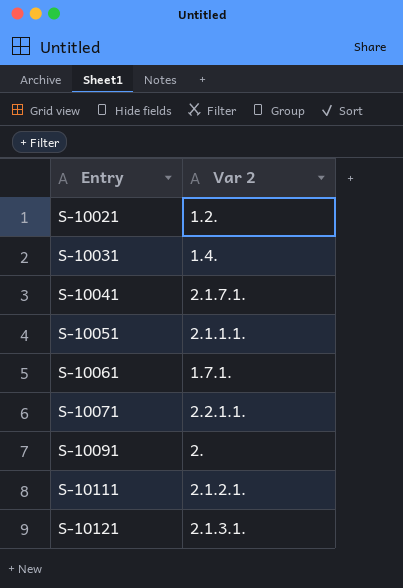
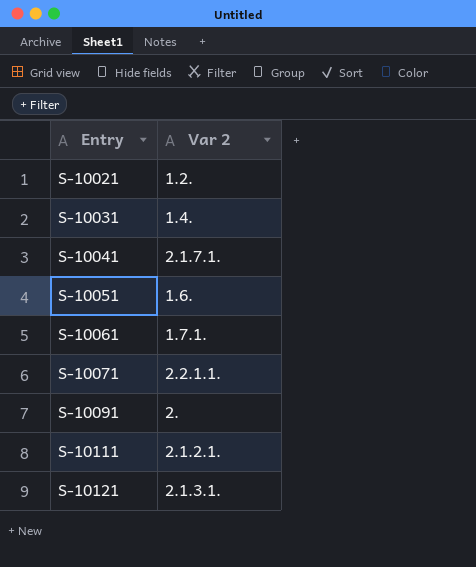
S-10051 | Var 2: 2.1.1.1. -> 1.6.

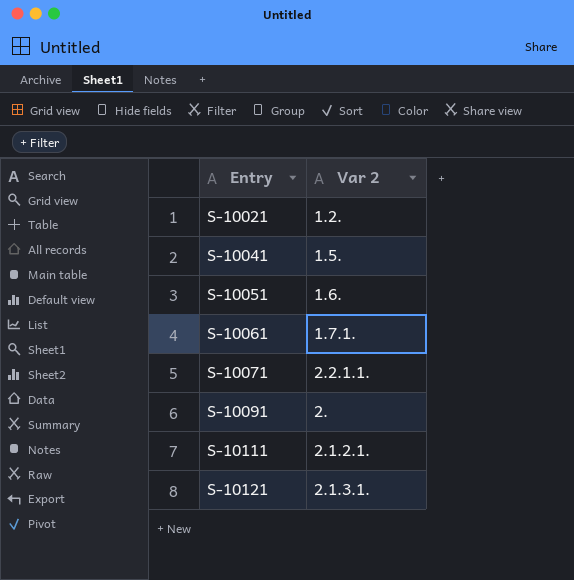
row S-10031: 1.4. -> none
S-10041 | Var 2: 2.1.7.1. -> 1.5.

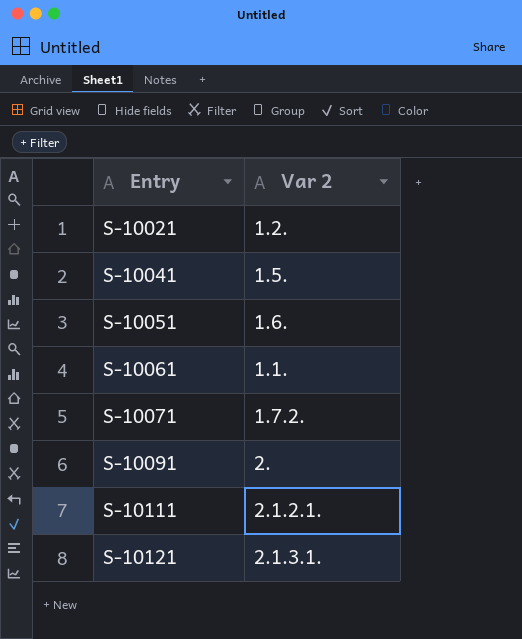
S-10061 | Var 2: 1.7.1. -> 1.1.
S-10071 | Var 2: 2.2.1.1. -> 1.7.2.

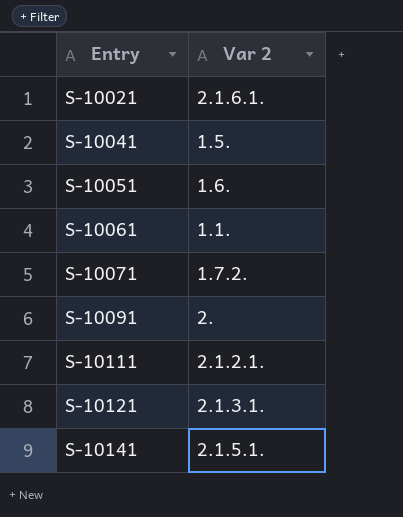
S-10021 | Var 2: 1.2. -> 2.1.6.1.
row S-10141: none -> 2.1.5.1.

